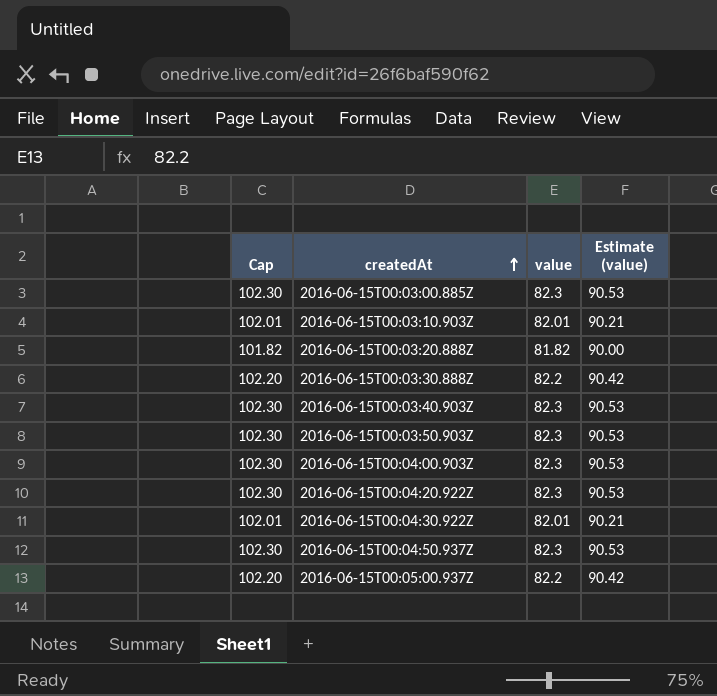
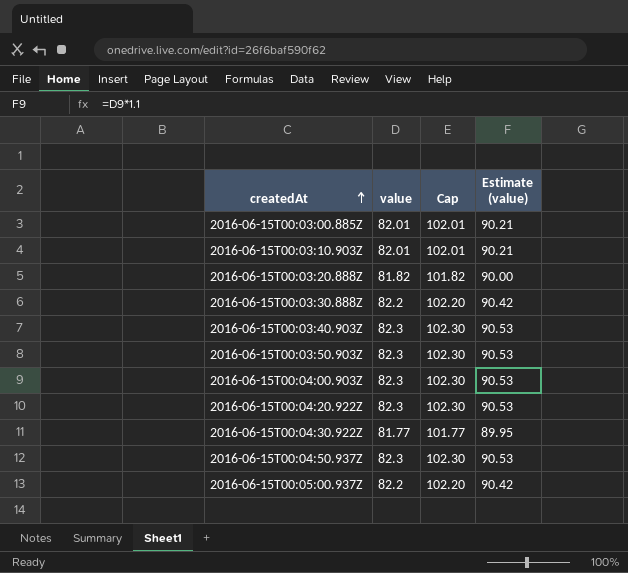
column Cap | position: 1 -> 3
2016-06-15T00:03:00.885Z | value: 82.3 -> 82.01
2016-06-15T00:03:00.885Z | Cap: 102.30 -> 102.01
2016-06-15T00:03:00.885Z | Estimate (value): 90.53 -> 90.21
2016-06-15T00:04:30.922Z | value: 82.01 -> 81.77
2016-06-15T00:04:30.922Z | Cap: 102.01 -> 101.77
2016-06-15T00:04:30.922Z | Estimate (value): 90.21 -> 89.95

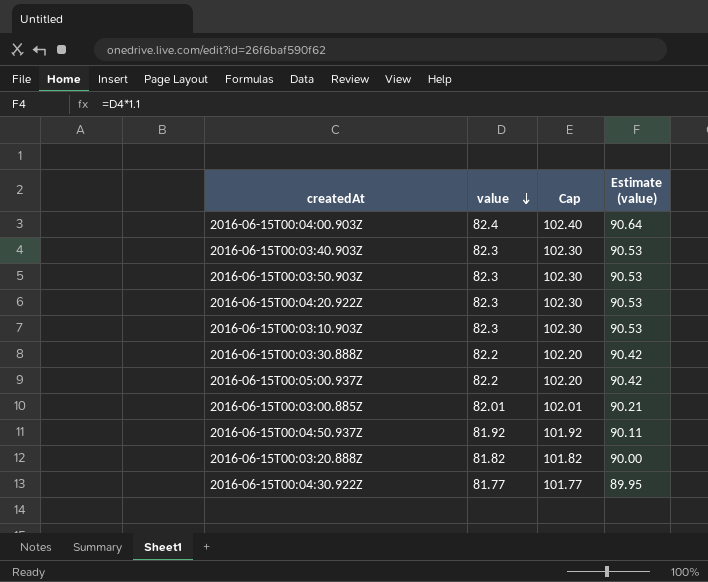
row order: createdAt ascending -> value descending
2016-06-15T00:04:00.903Z | value: 82.3 -> 82.4
2016-06-15T00:04:00.903Z | Cap: 102.30 -> 102.40
2016-06-15T00:04:00.903Z | Estimate (value): 90.53 -> 90.64
2016-06-15T00:03:10.903Z | value: 82.01 -> 82.3
2016-06-15T00:03:10.903Z | Cap: 102.01 -> 102.30
2016-06-15T00:03:10.903Z | Estimate (value): 90.21 -> 90.53
2016-06-15T00:04:50.937Z | value: 82.3 -> 81.92
2016-06-15T00:04:50.937Z | Cap: 102.30 -> 101.92
2016-06-15T00:04:50.937Z | Estimate (value): 90.53 -> 90.11

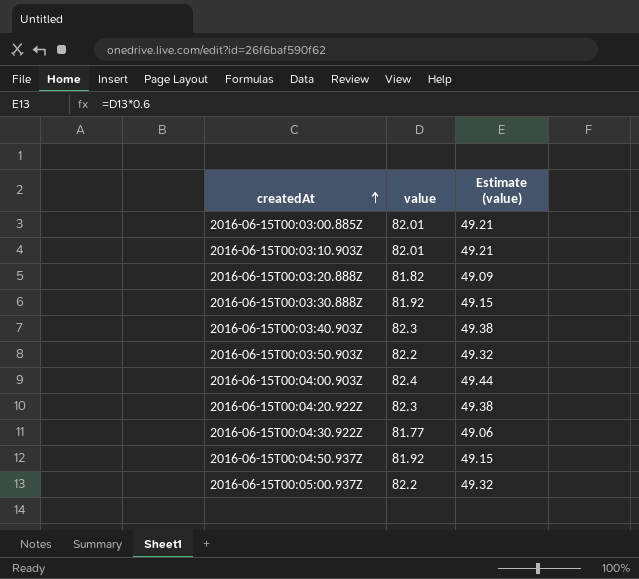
row order: value descending -> createdAt ascending
column Cap | formula: [value] + 20 -> none
column Estimate (value) | formula: [value] * 1.1 -> [value] * 0.6
2016-06-15T00:03:10.903Z | value: 82.3 -> 82.01
2016-06-15T00:03:30.888Z | value: 82.2 -> 81.92
2016-06-15T00:03:50.903Z | value: 82.3 -> 82.2

